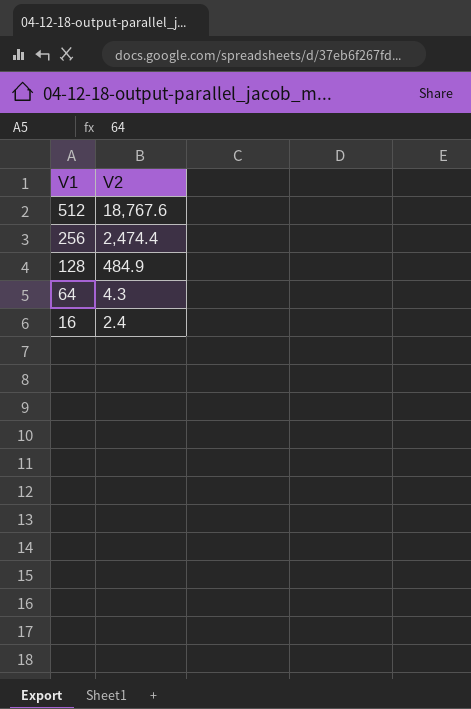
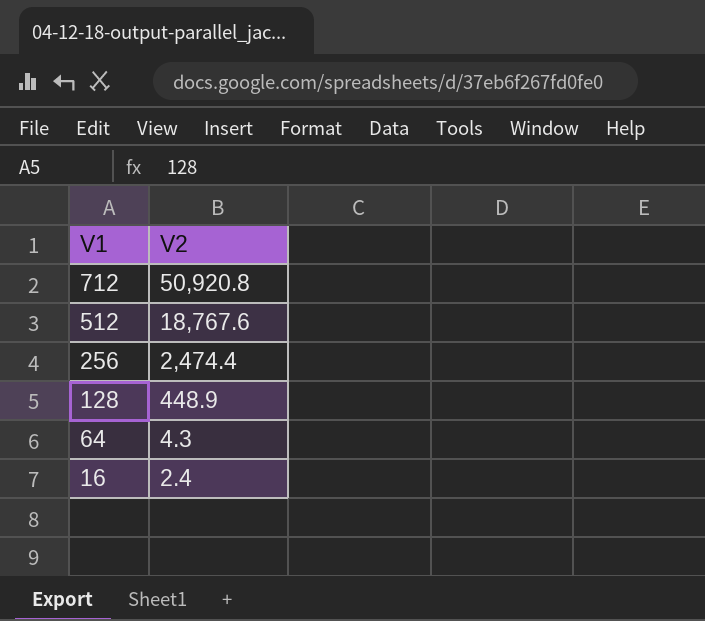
row 712: none -> 50,920.8
128 | V2: 484.9 -> 448.9

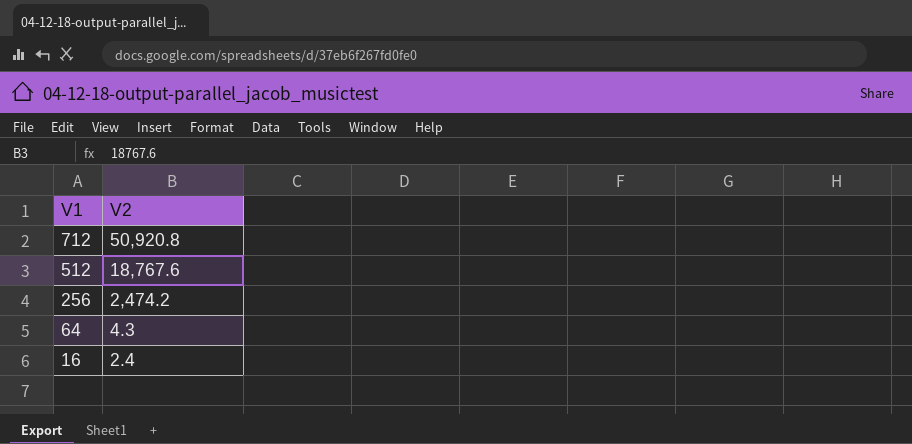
row 128: 448.9 -> none
256 | V2: 2,474.4 -> 2,474.2

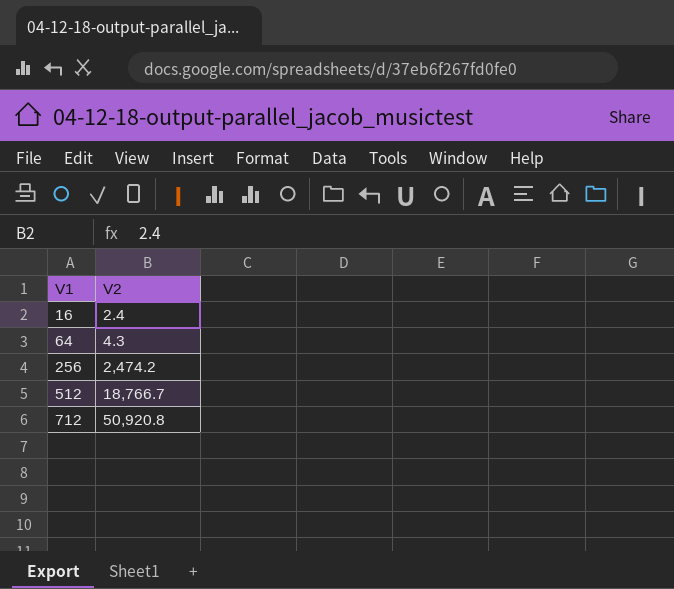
row order: V1 descending -> V1 ascending
512 | V2: 18,767.6 -> 18,766.7

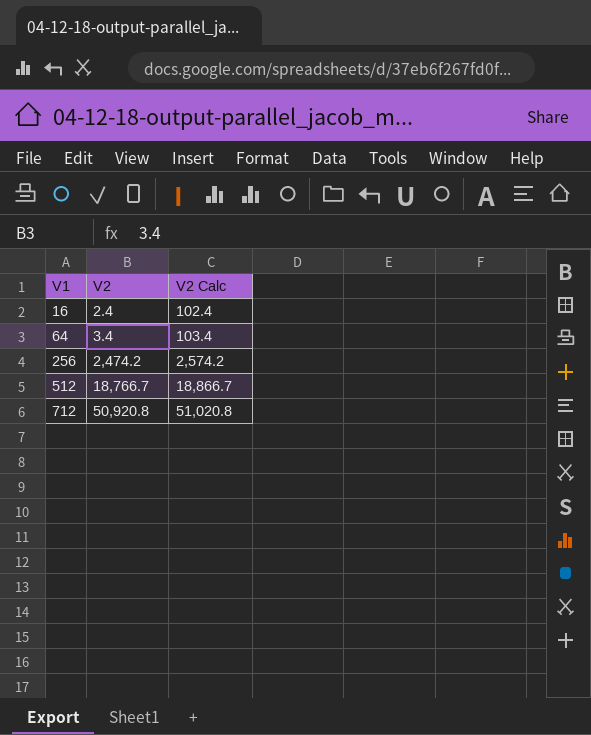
column V2 Calc | formula: none -> [V2] + 100
64 | V2: 4.3 -> 3.4

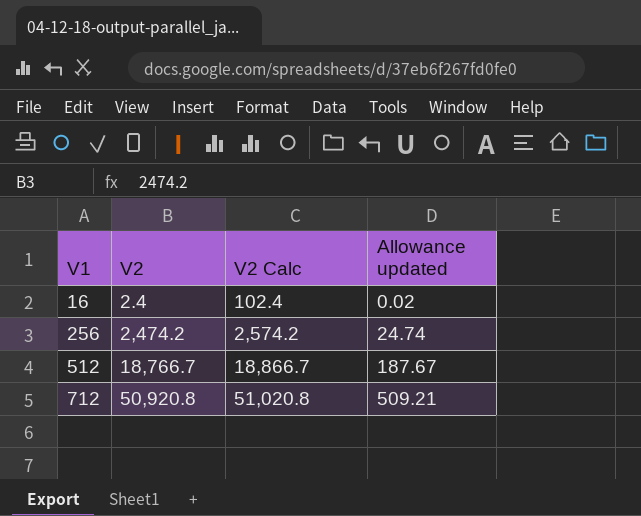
column Allowance updated | formula: none -> [V2] * 0.01
row 64: 3.4 | 103.4 -> none

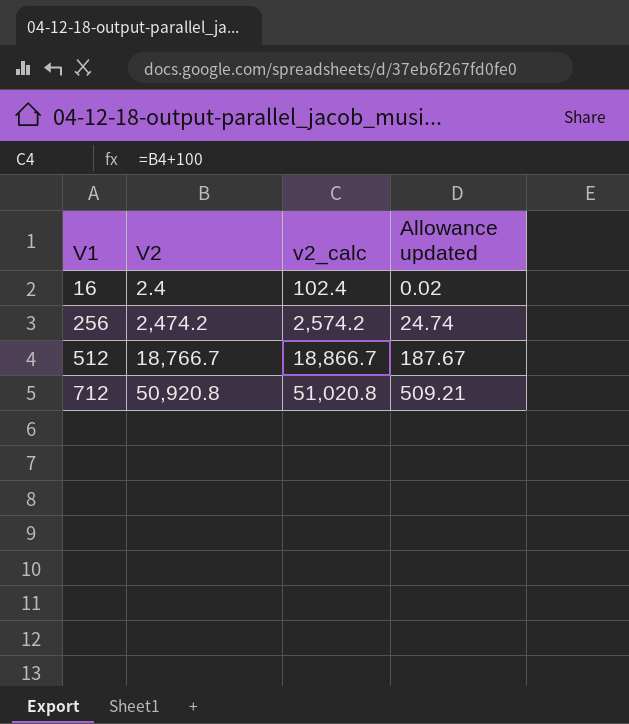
column name: V2 Calc -> v2_calc

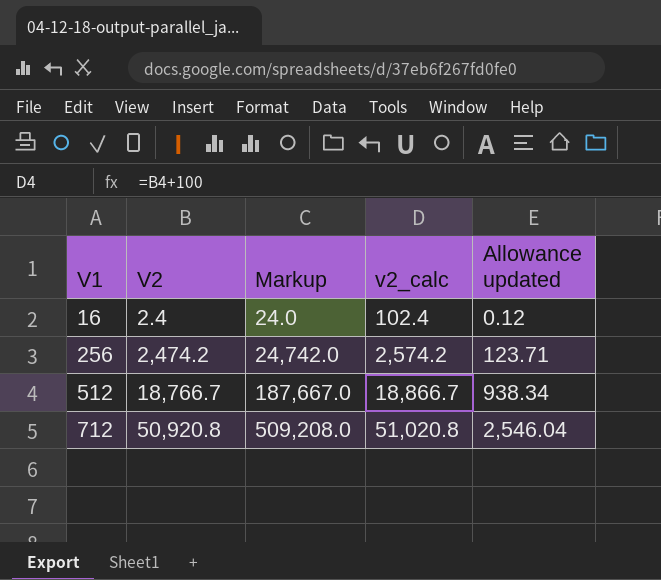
column Markup | formula: none -> [V2] * 10
column Allowance updated | formula: [V2] * 0.01 -> [V2] * 0.05

